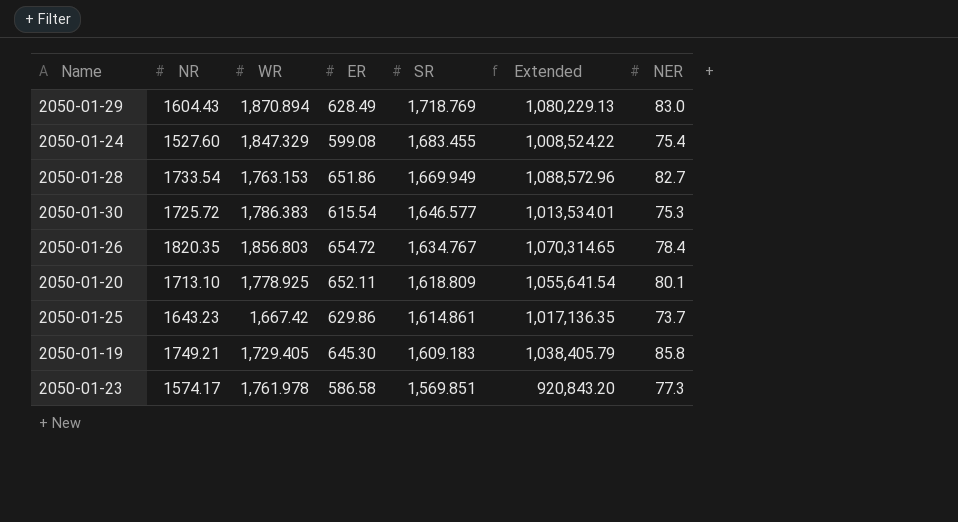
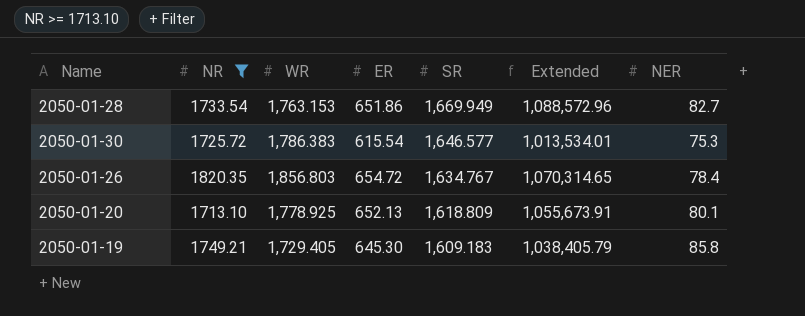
filter: none -> NR >= 1713.10
2050-01-20 | ER: 652.11 -> 652.13
2050-01-20 | Extended: 1,055,641.54 -> 1,055,673.91

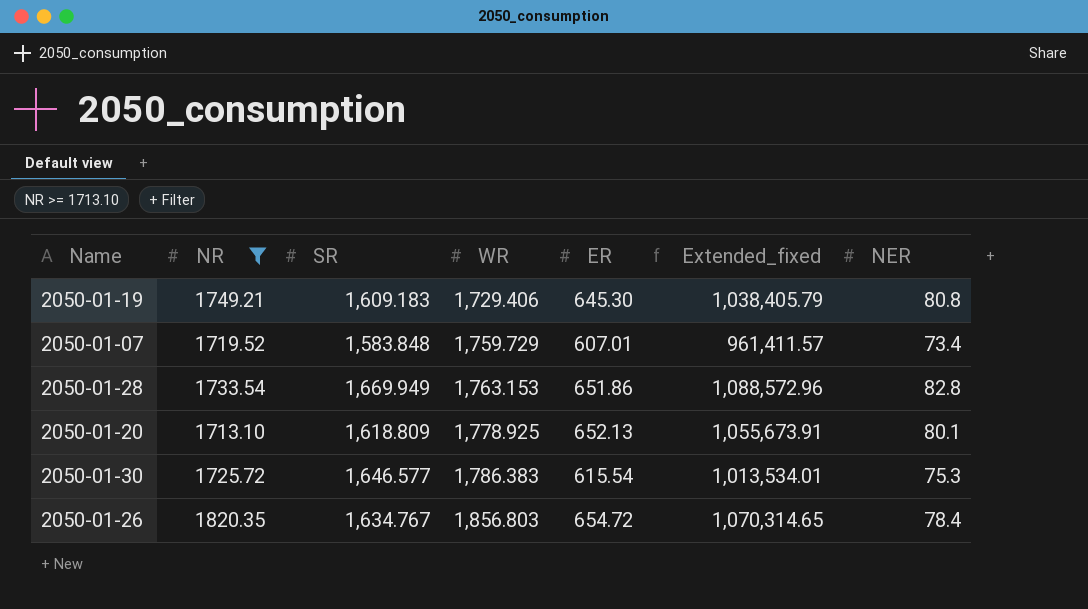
row order: SR descending -> WR ascending
column SR | position: 5 -> 3
column name: Extended -> Extended_fixed
2050-01-19 | WR: 1,729.405 -> 1,729.406
2050-01-19 | NER: 85.8 -> 80.8
row 2050-01-07: none -> 1719.52 | 1,583.848 | 1,759.729 | 607.01 | 961,411.57 | 73.4
2050-01-28 | NER: 82.7 -> 82.8

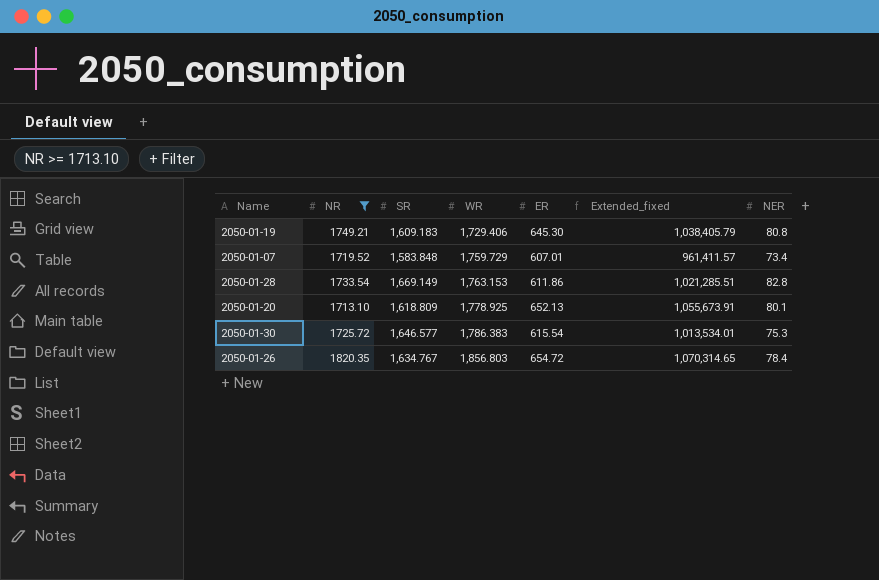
2050-01-28 | SR: 1,669.949 -> 1,669.149
2050-01-28 | ER: 651.86 -> 611.86
2050-01-28 | Extended_fixed: 1,088,572.96 -> 1,021,285.51

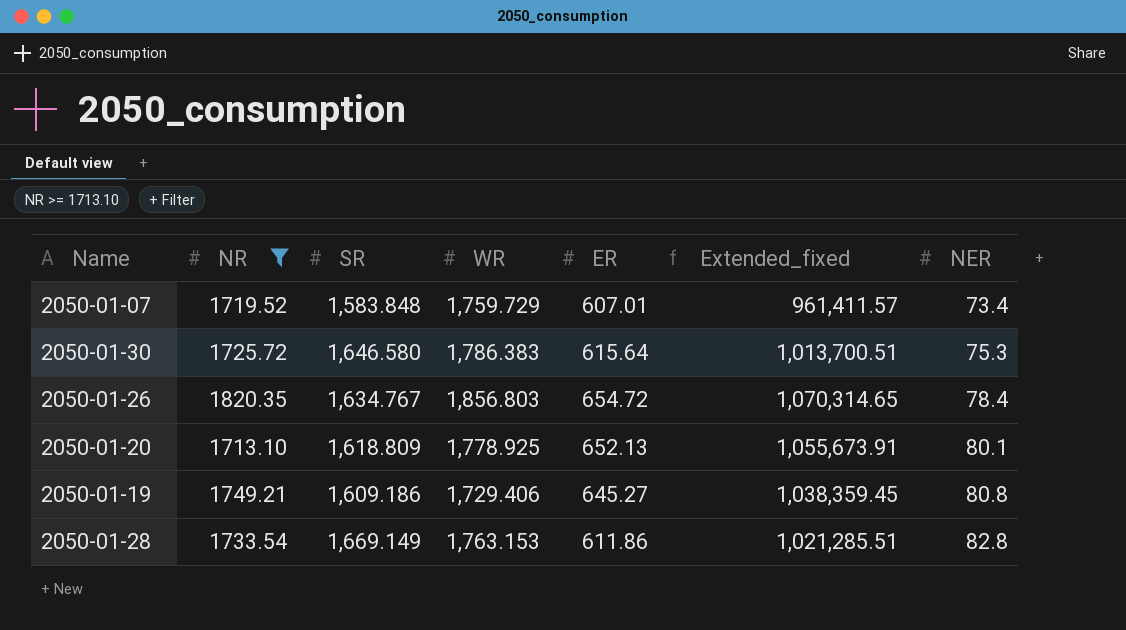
row order: WR ascending -> NER ascending
2050-01-30 | SR: 1,646.577 -> 1,646.580
2050-01-30 | ER: 615.54 -> 615.64
2050-01-30 | Extended_fixed: 1,013,534.01 -> 1,013,700.51
2050-01-19 | SR: 1,609.183 -> 1,609.186
2050-01-19 | ER: 645.30 -> 645.27
2050-01-19 | Extended_fixed: 1,038,405.79 -> 1,038,359.45

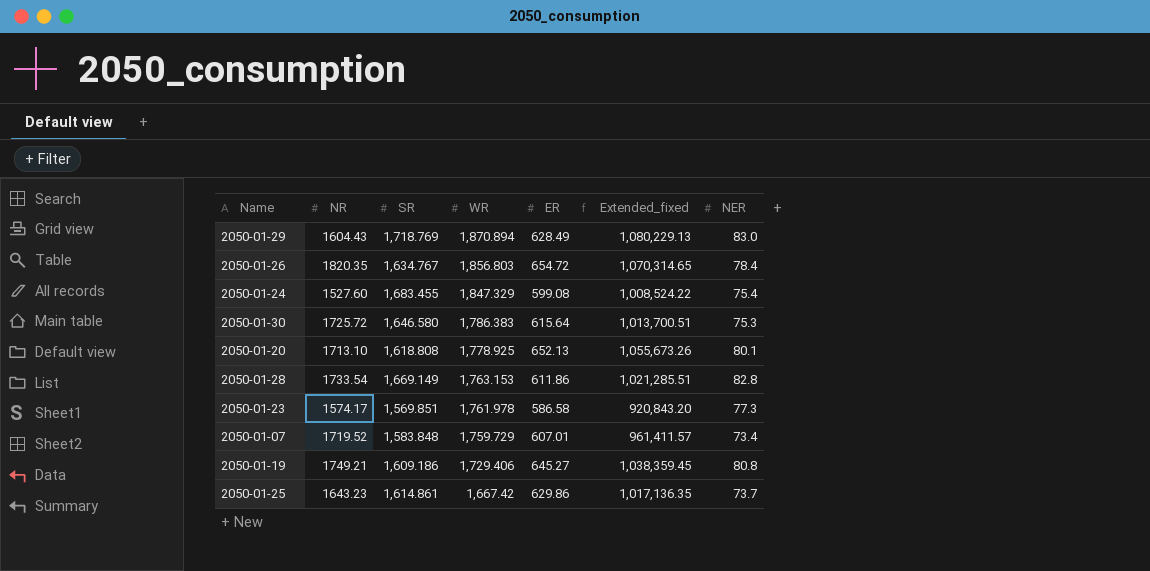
filter: NR >= 1713.10 -> none
row order: NER ascending -> WR descending
2050-01-20 | SR: 1,618.809 -> 1,618.808
2050-01-20 | Extended_fixed: 1,055,673.91 -> 1,055,673.26

